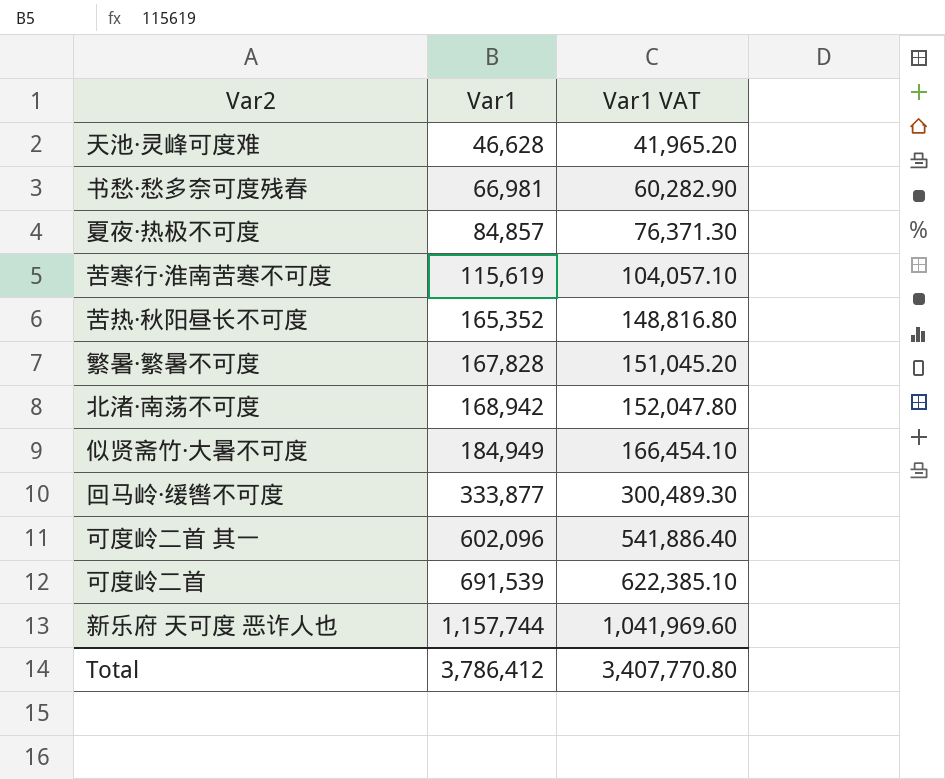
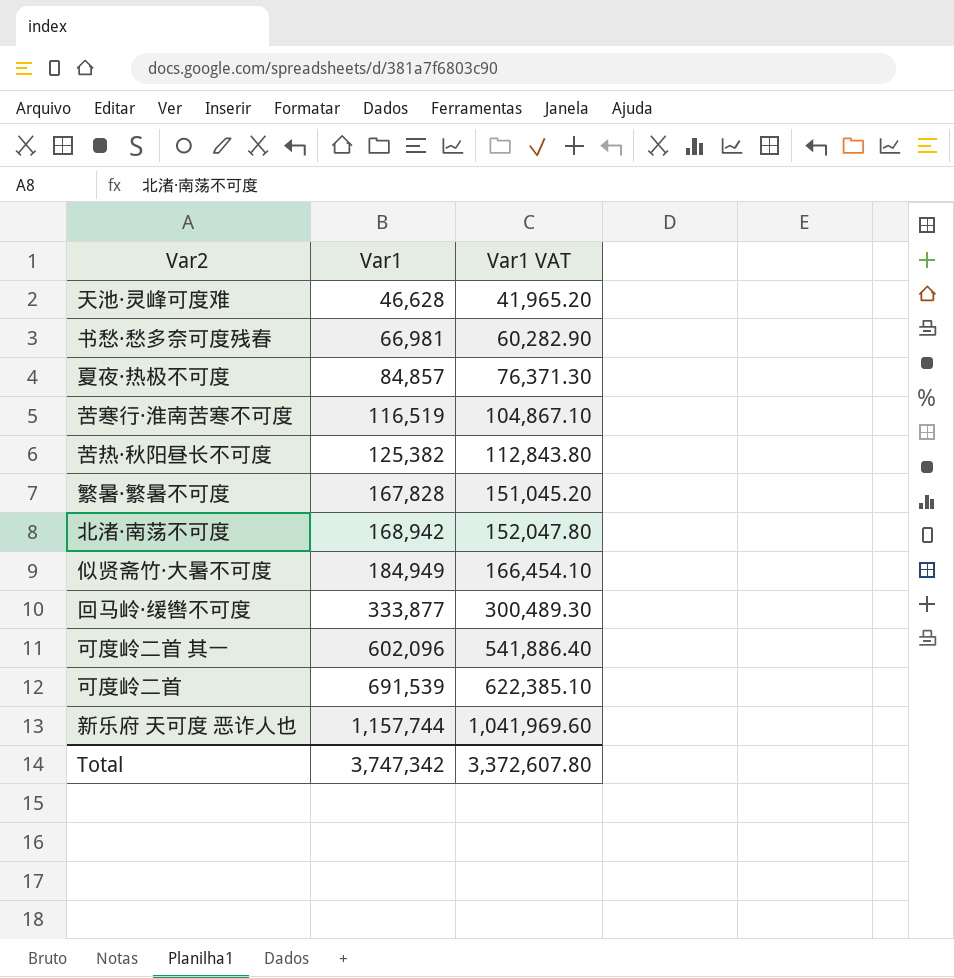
苦寒行·淮南苦寒不可度 | Var1: 115,619 -> 116,519
苦寒行·淮南苦寒不可度 | Var1 VAT: 104,057.10 -> 104,867.10
苦热·秋阳昼长不可度 | Var1: 165,352 -> 125,382
苦热·秋阳昼长不可度 | Var1 VAT: 148,816.80 -> 112,843.80
Total | Var1: 3,786,412 -> 3,747,342
Total | Var1 VAT: 3,407,770.80 -> 3,372,607.80

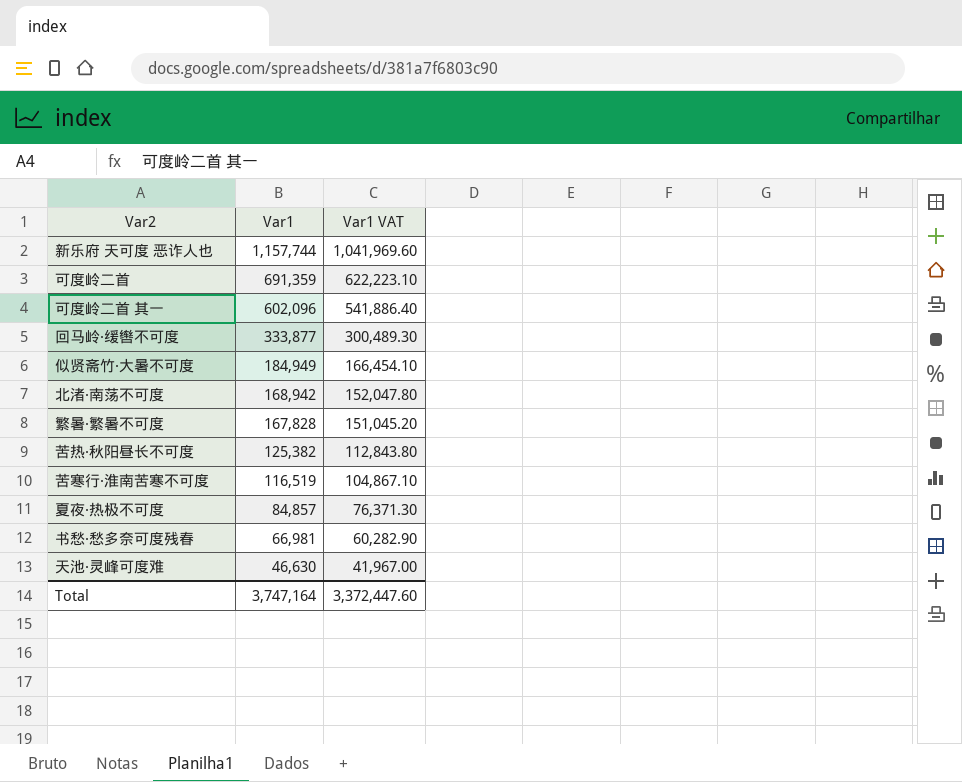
row order: Var1 ascending -> Var1 descending
可度岭二首 | Var1: 691,539 -> 691,359
可度岭二首 | Var1 VAT: 622,385.10 -> 622,223.10
天池·灵峰可度难 | Var1: 46,628 -> 46,630
天池·灵峰可度难 | Var1 VAT: 41,965.20 -> 41,967.00
Total | Var1: 3,747,342 -> 3,747,164
Total | Var1 VAT: 3,372,607.80 -> 3,372,447.60

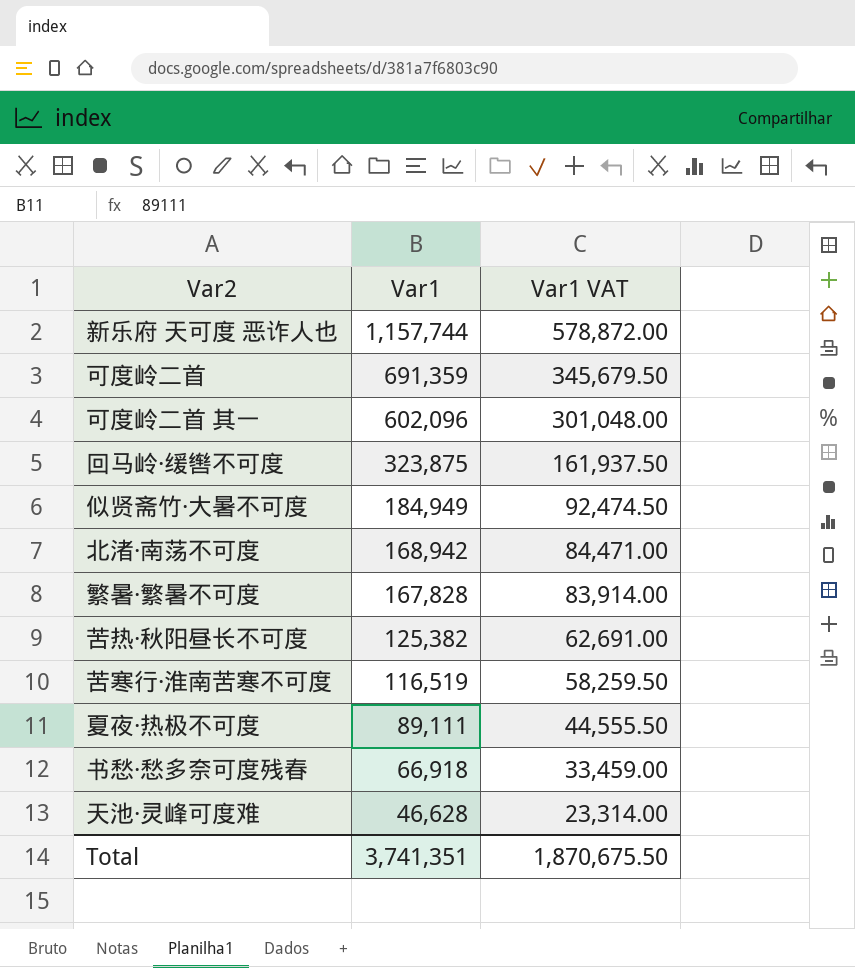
column Var1 VAT | formula: [Var1] * 0.9 -> [Var1] * 0.5
回马岭·缓辔不可度 | Var1: 333,877 -> 323,875
夏夜·热极不可度 | Var1: 84,857 -> 89,111
书愁·愁多奈可度残春 | Var1: 66,981 -> 66,918
天池·灵峰可度难 | Var1: 46,630 -> 46,628
Total | Var1: 3,747,164 -> 3,741,351
Total | Var1 VAT: 3,372,447.60 -> 1,870,675.50

